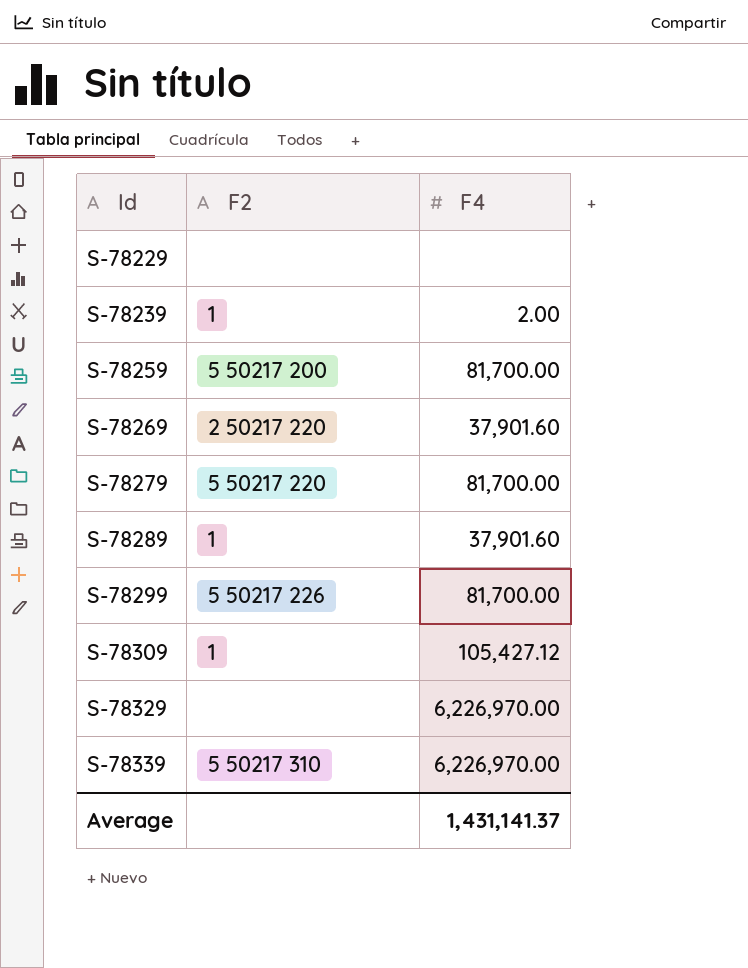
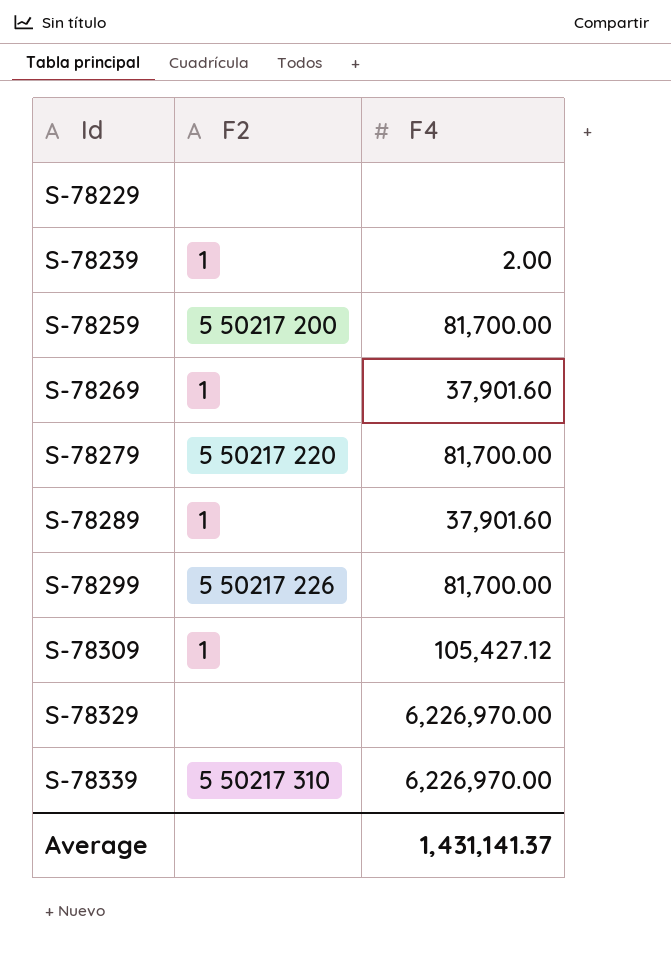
S-78269 | F2: 2 50217 220 -> 1

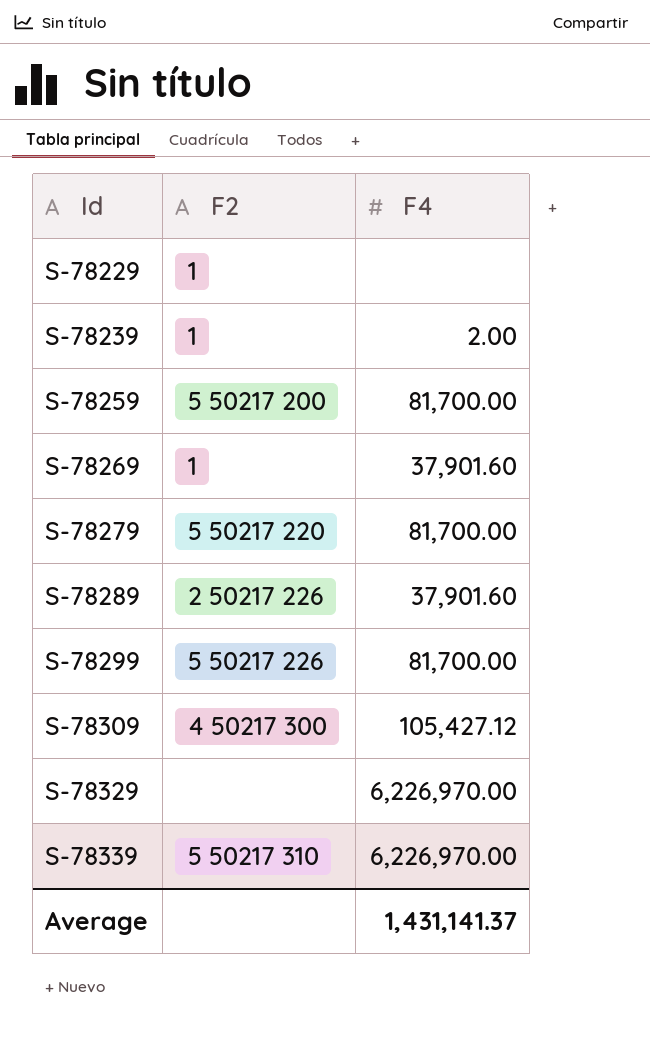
S-78229 | F2: none -> 1
S-78289 | F2: 1 -> 2 50217 226
S-78309 | F2: 1 -> 4 50217 300

